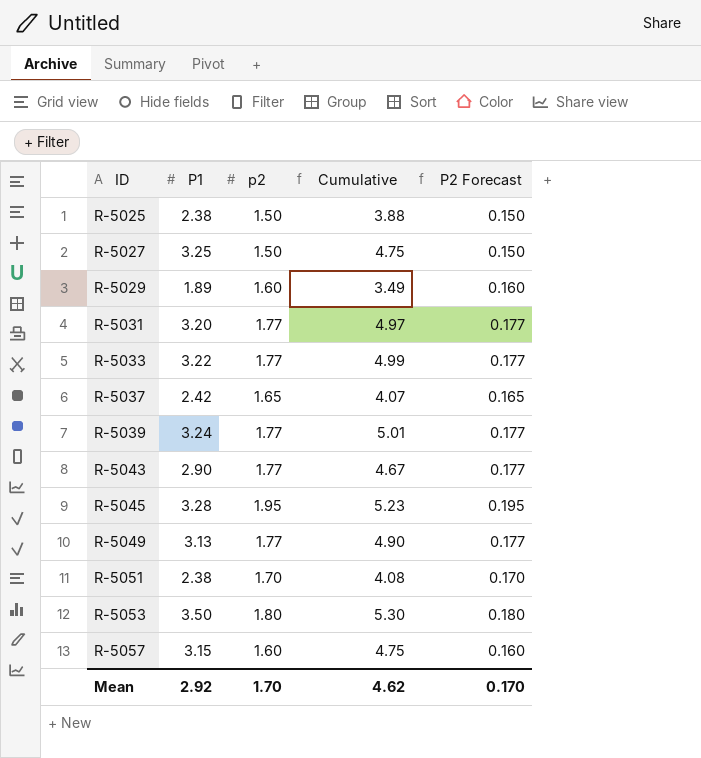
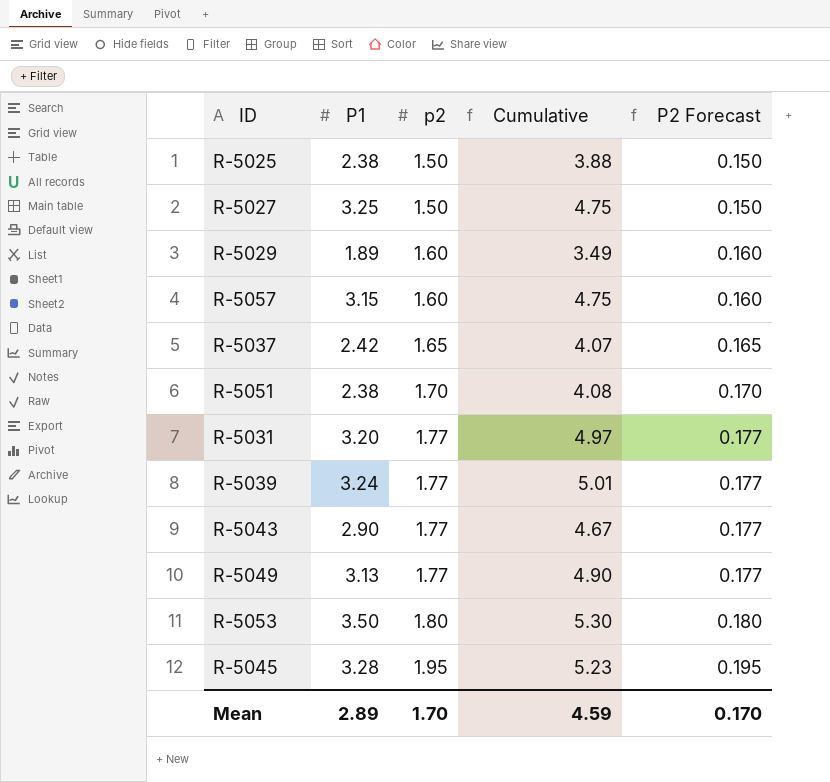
row order: ID ascending -> p2 ascending
row R-5033: 3.22 | 1.77 | 4.99 | 0.177 -> none
Mean | P1: 2.92 -> 2.89
Mean | Cumulative: 4.62 -> 4.59

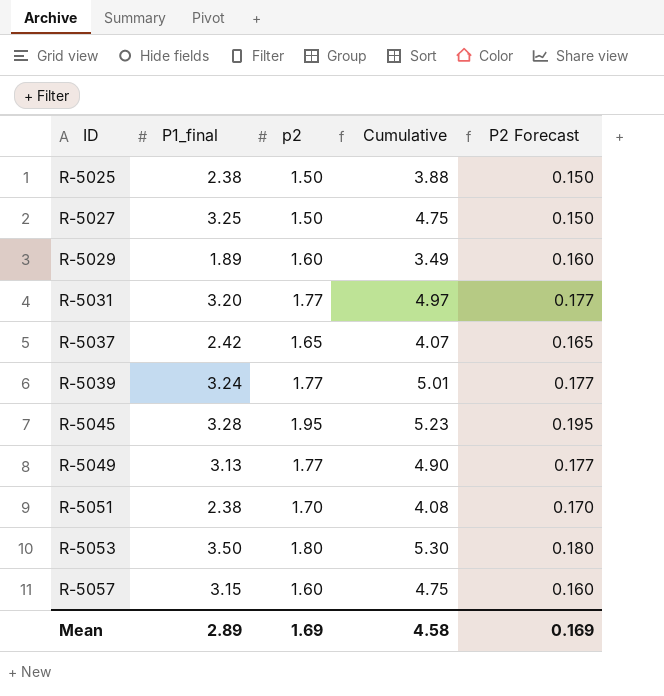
row order: p2 ascending -> ID ascending
column name: P1 -> P1_final
row R-5043: 2.90 | 1.77 | 4.67 | 0.177 -> none
Mean | p2: 1.70 -> 1.69
Mean | Cumulative: 4.59 -> 4.58
Mean | P2 Forecast: 0.170 -> 0.169

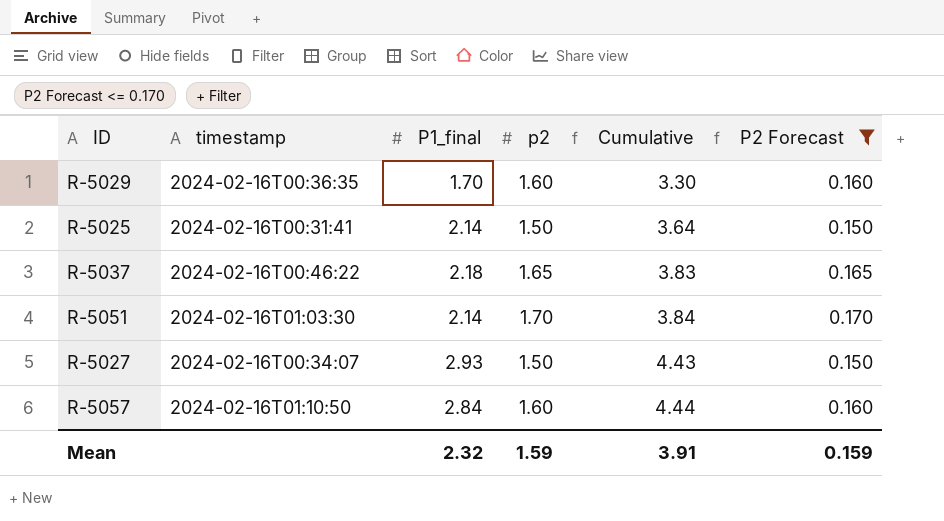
filter: none -> P2 Forecast <= 0.170
row order: ID ascending -> Cumulative ascending
column timestamp | position: none -> 2
R-5029 | P1_final: 1.89 -> 1.70
R-5029 | Cumulative: 3.49 -> 3.30
R-5025 | P1_final: 2.38 -> 2.14
R-5025 | Cumulative: 3.88 -> 3.64
R-5037 | P1_final: 2.42 -> 2.18
R-5037 | Cumulative: 4.07 -> 3.83
R-5051 | P1_final: 2.38 -> 2.14
R-5051 | Cumulative: 4.08 -> 3.84
R-5027 | P1_final: 3.25 -> 2.93
R-5027 | Cumulative: 4.75 -> 4.43
R-5057 | P1_final: 3.15 -> 2.84
R-5057 | Cumulative: 4.75 -> 4.44
Mean | P1_final: 2.89 -> 2.32
Mean | p2: 1.69 -> 1.59
Mean | Cumulative: 4.58 -> 3.91
Mean | P2 Forecast: 0.169 -> 0.159

